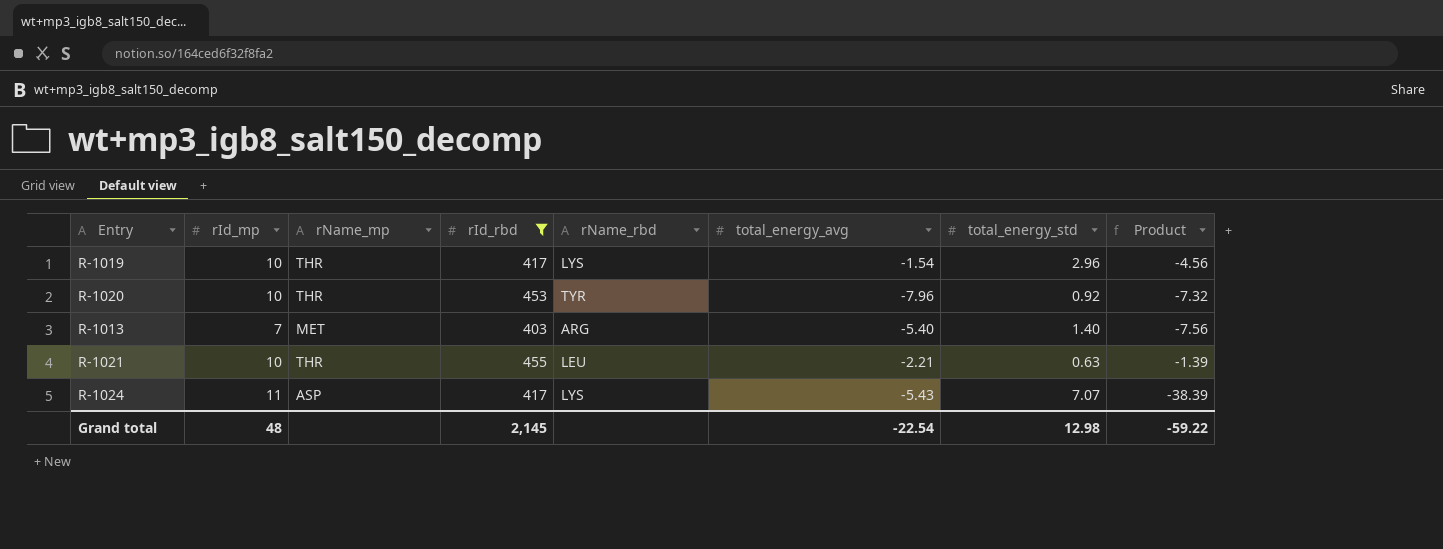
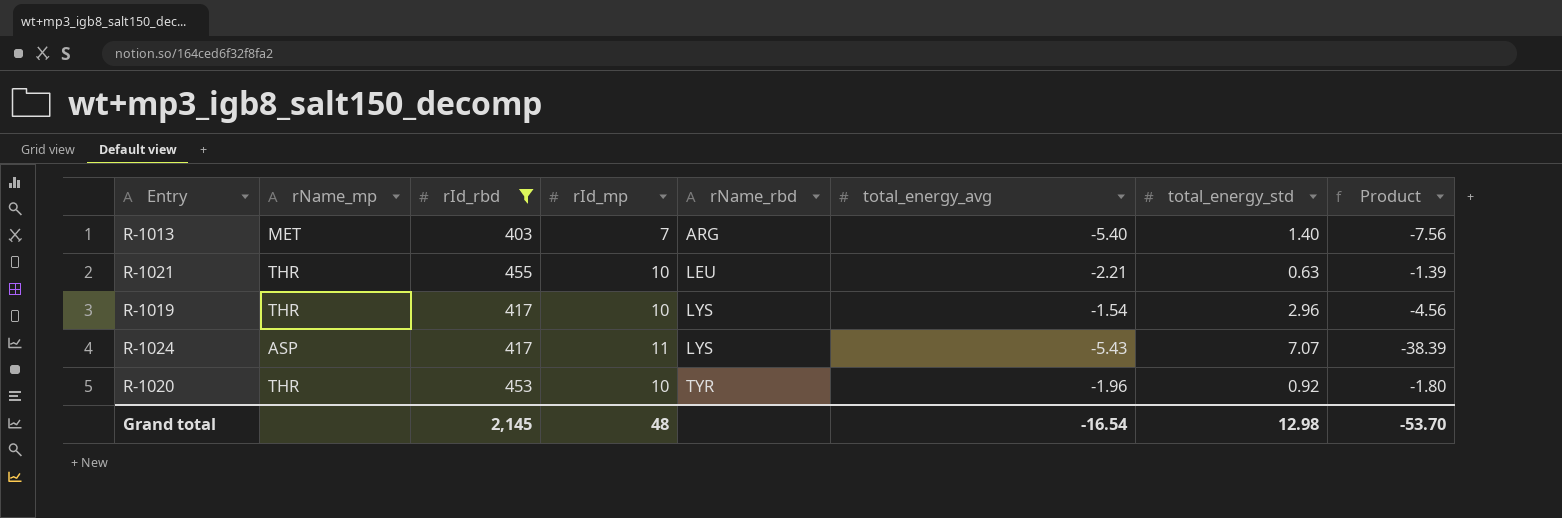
row order: none -> rName_rbd ascending
column rId_mp | position: 2 -> 4
R-1020 | total_energy_avg: -7.96 -> -1.96
R-1020 | Product: -7.32 -> -1.80
Grand total | total_energy_avg: -22.54 -> -16.54
Grand total | Product: -59.22 -> -53.70

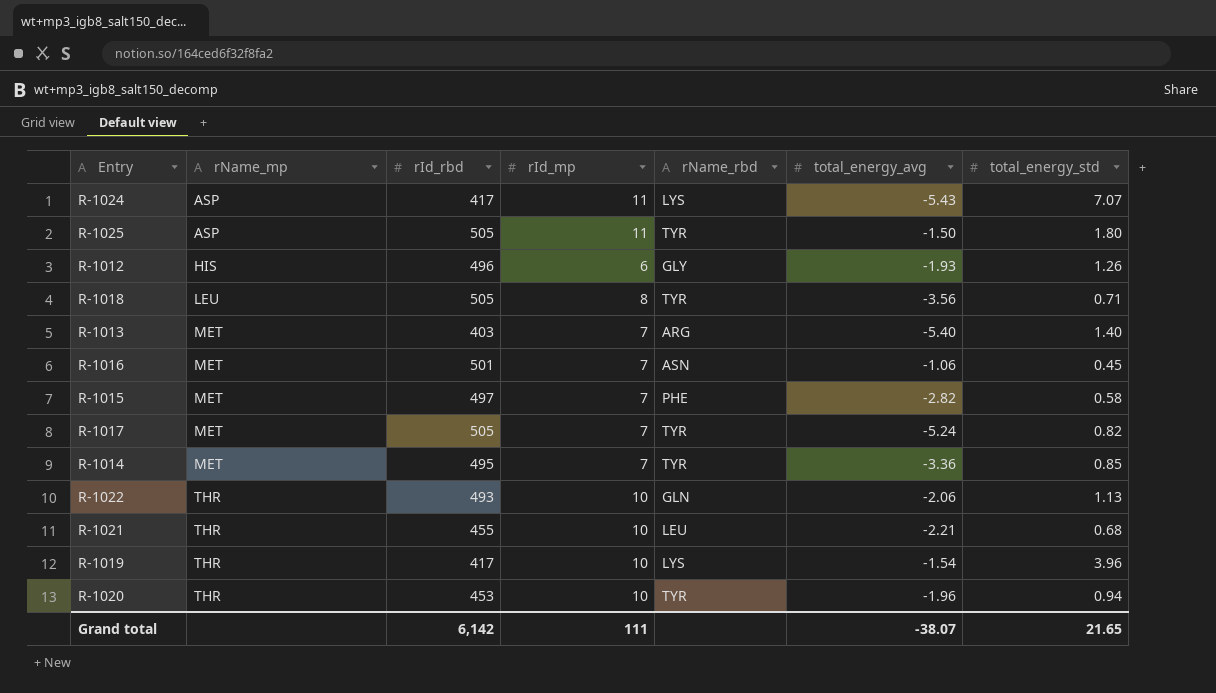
filter: rId_rbd <= 455 -> none
row order: rName_rbd ascending -> rName_mp ascending
column Product | formula: [total_energy_avg] * [total_energy_std] -> none
R-1021 | total_energy_std: 0.63 -> 0.68
R-1019 | total_energy_std: 2.96 -> 3.96
R-1020 | total_energy_std: 0.92 -> 0.94
Grand total | rId_rbd: 2,145 -> 6,142
Grand total | rId_mp: 48 -> 111
Grand total | total_energy_avg: -16.54 -> -38.07
Grand total | total_energy_std: 12.98 -> 21.65

